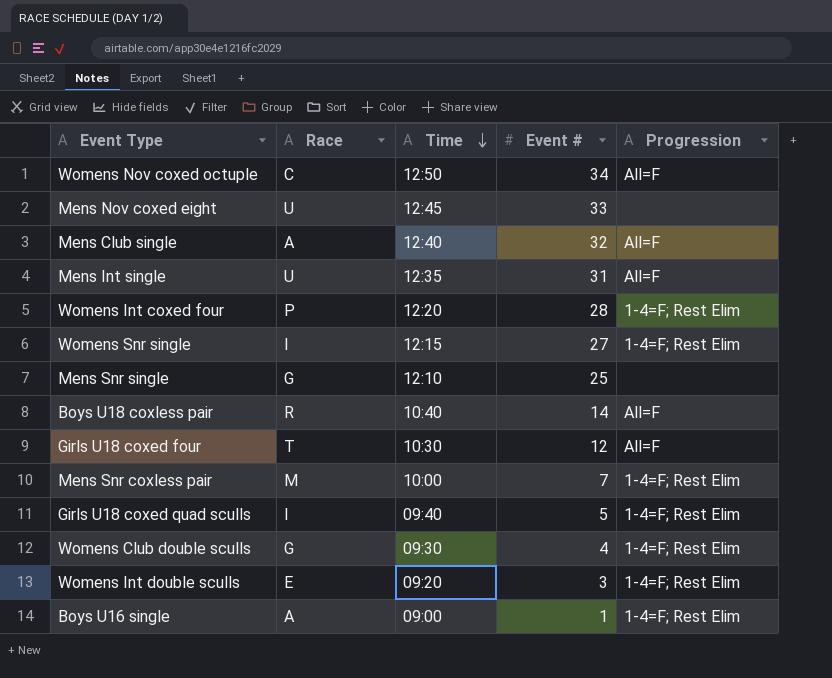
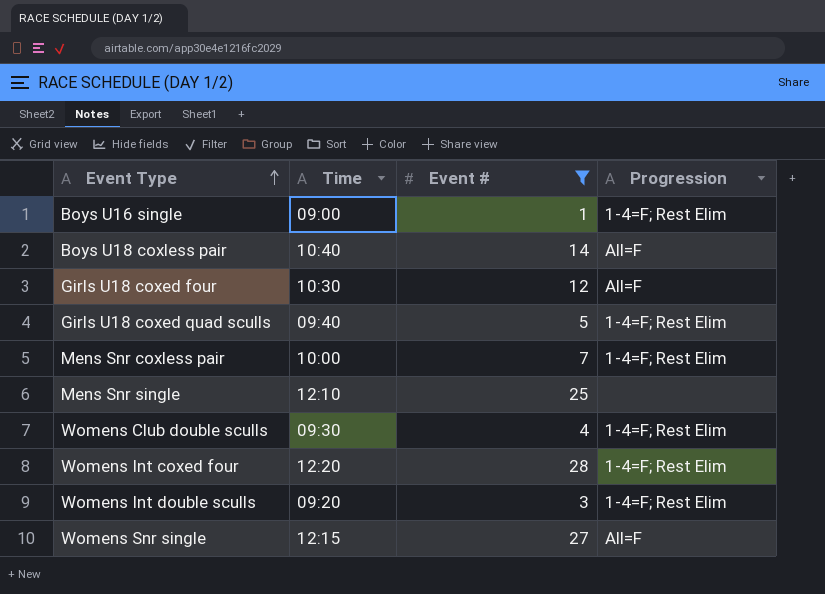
filter: none -> Event # <= 28
row order: Time descending -> Event Type ascending
column Race | position: 2 -> none
Womens Snr single | Progression: 1-4=F; Rest Elim -> All=F

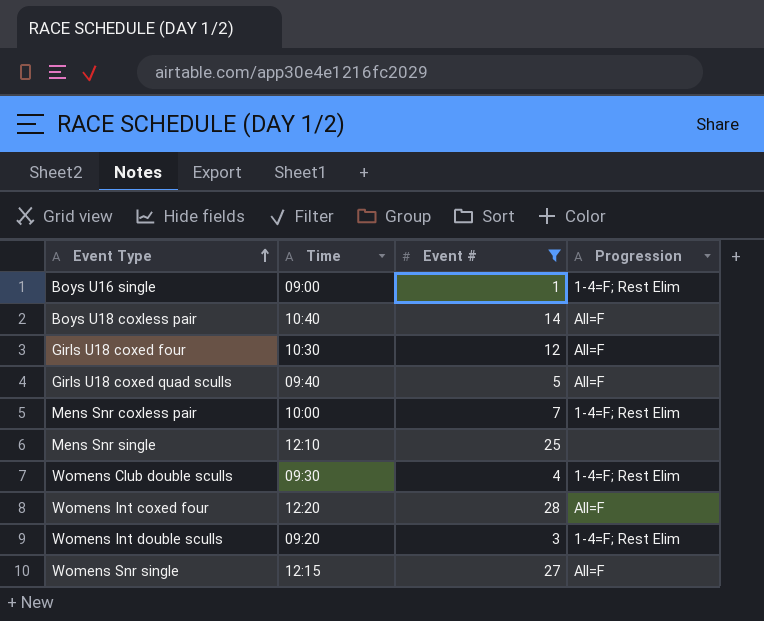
Girls U18 coxed quad sculls | Progression: 1-4=F; Rest Elim -> All=F
Womens Int coxed four | Progression: 1-4=F; Rest Elim -> All=F

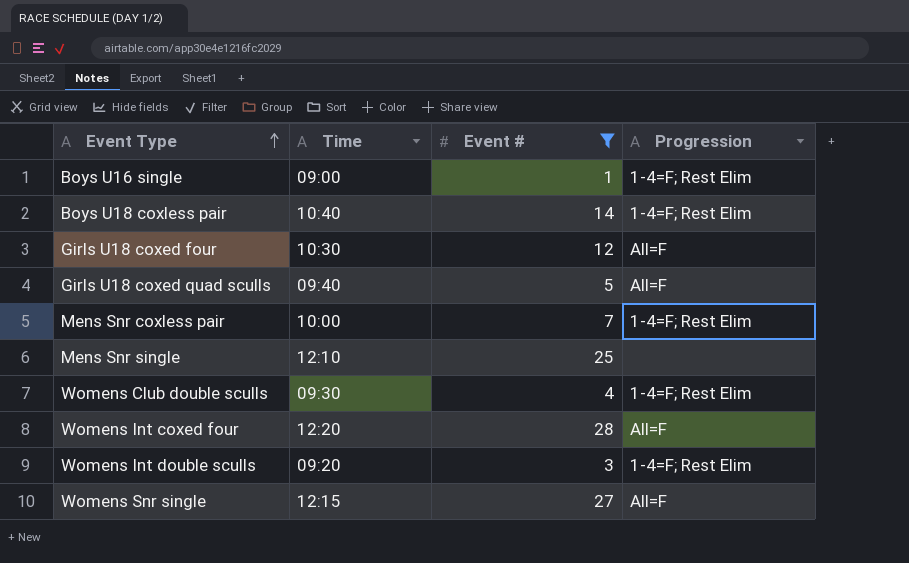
Boys U18 coxless pair | Progression: All=F -> 1-4=F; Rest Elim

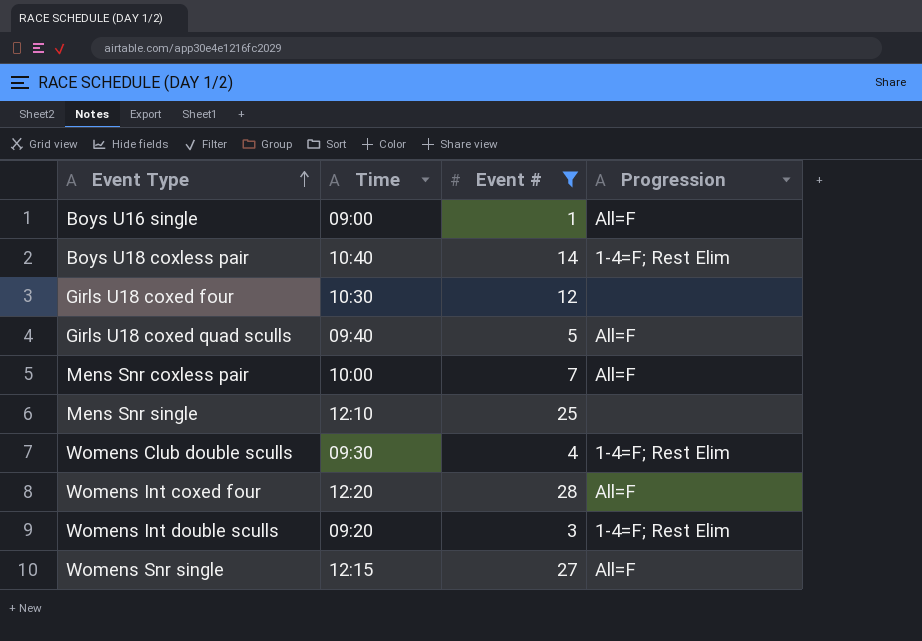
Boys U16 single | Progression: 1-4=F; Rest Elim -> All=F
Girls U18 coxed four | Progression: All=F -> none
Mens Snr coxless pair | Progression: 1-4=F; Rest Elim -> All=F

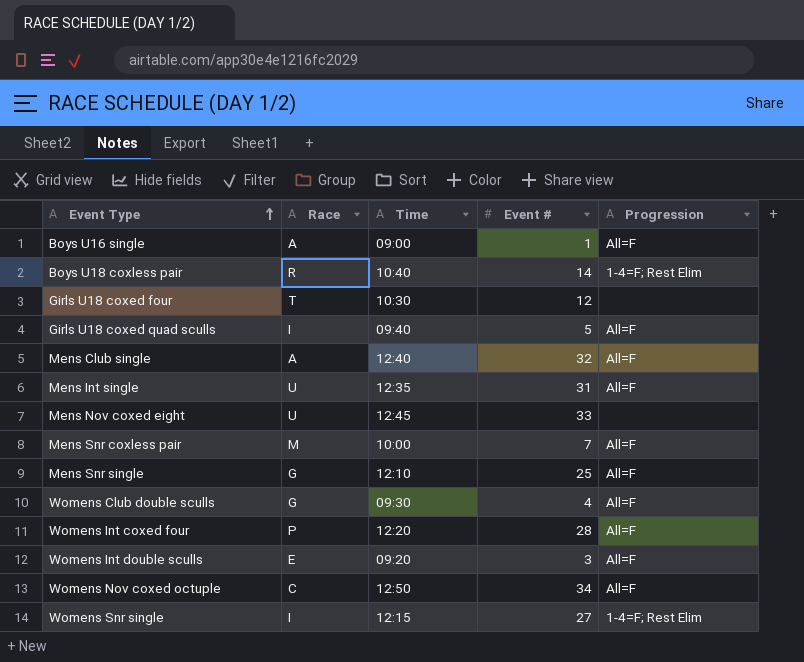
filter: Event # <= 28 -> none
column Race | position: none -> 2
Mens Snr single | Progression: none -> All=F
Womens Club double sculls | Progression: 1-4=F; Rest Elim -> All=F
Womens Int double sculls | Progression: 1-4=F; Rest Elim -> All=F
Womens Snr single | Progression: All=F -> 1-4=F; Rest Elim

